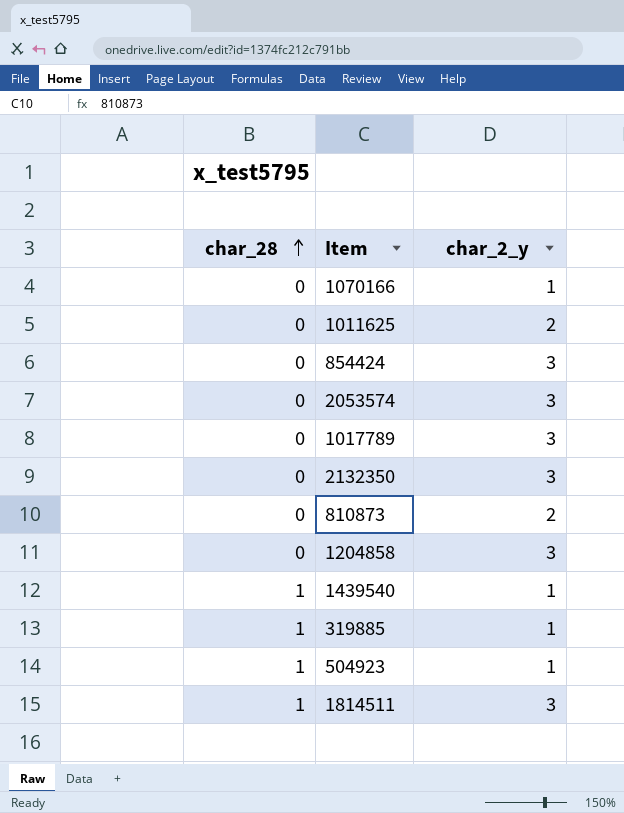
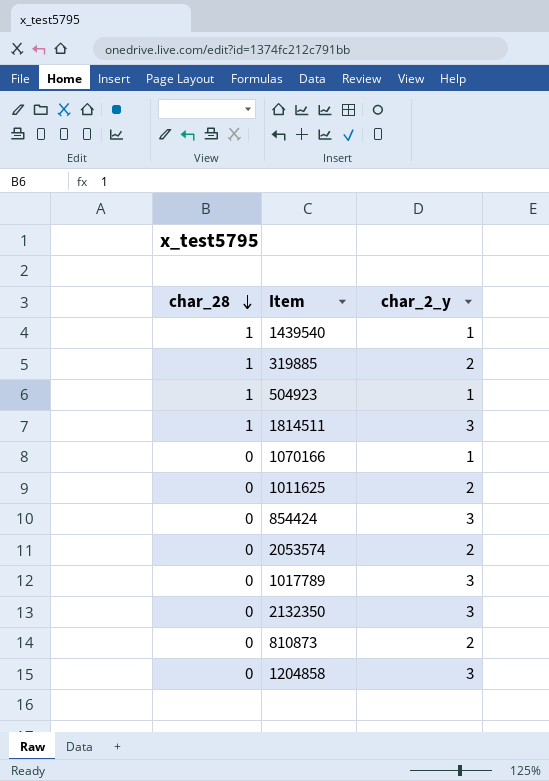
row order: char_28 ascending -> char_28 descending
319885 | char_2_y: 1 -> 2
2053574 | char_2_y: 3 -> 2

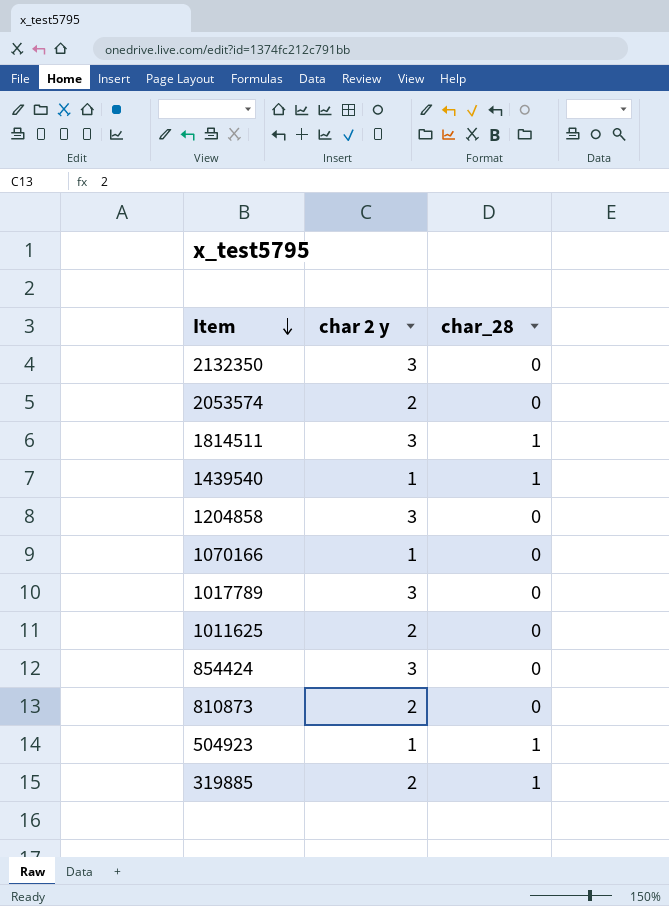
row order: char_28 descending -> Item descending
column name: char_2_y -> char 2 y
column char_28 | position: 1 -> 3

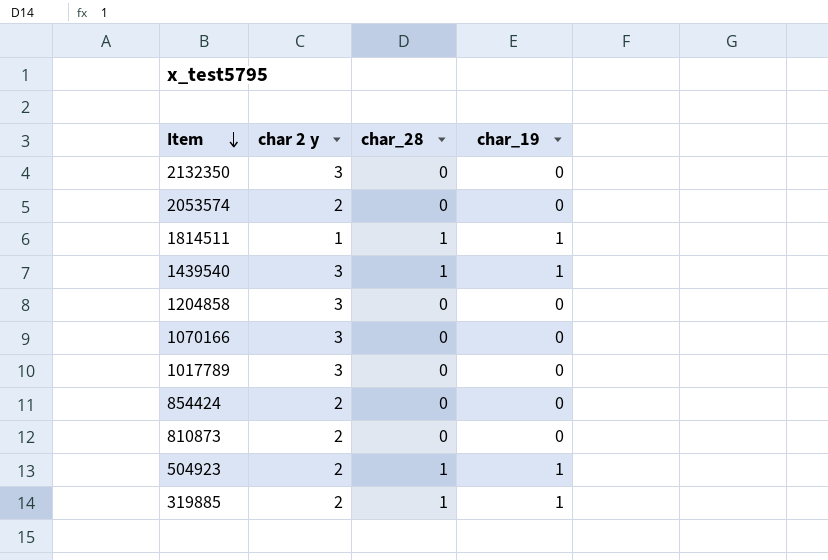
column char_19 | position: none -> 4
row 1011625: 2 | 0 -> none
1814511 | char 2 y: 3 -> 1
1439540 | char 2 y: 1 -> 3
1070166 | char 2 y: 1 -> 3
854424 | char 2 y: 3 -> 2
504923 | char 2 y: 1 -> 2

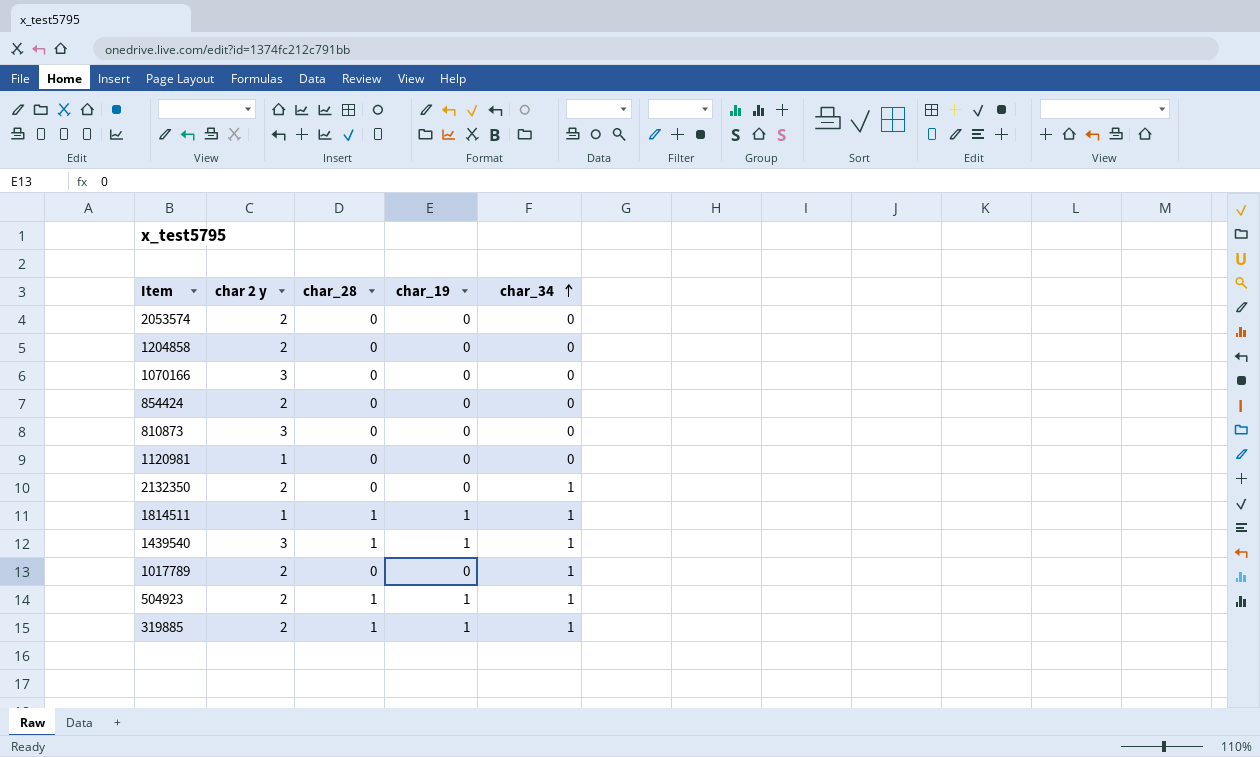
row order: Item descending -> char_34 ascending
column char_34 | position: none -> 5
1204858 | char 2 y: 3 -> 2
810873 | char 2 y: 2 -> 3
row 1120981: none -> 1 | 0 | 0 | 0
2132350 | char 2 y: 3 -> 2
1017789 | char 2 y: 3 -> 2

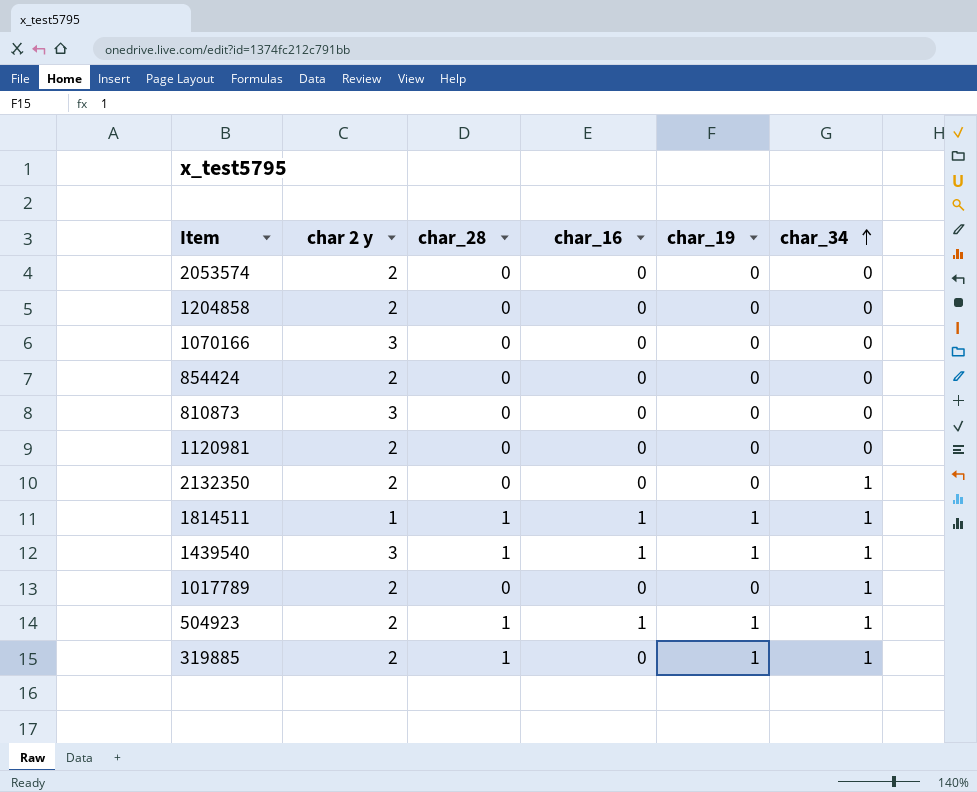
column char_16 | position: none -> 4
1120981 | char 2 y: 1 -> 2

